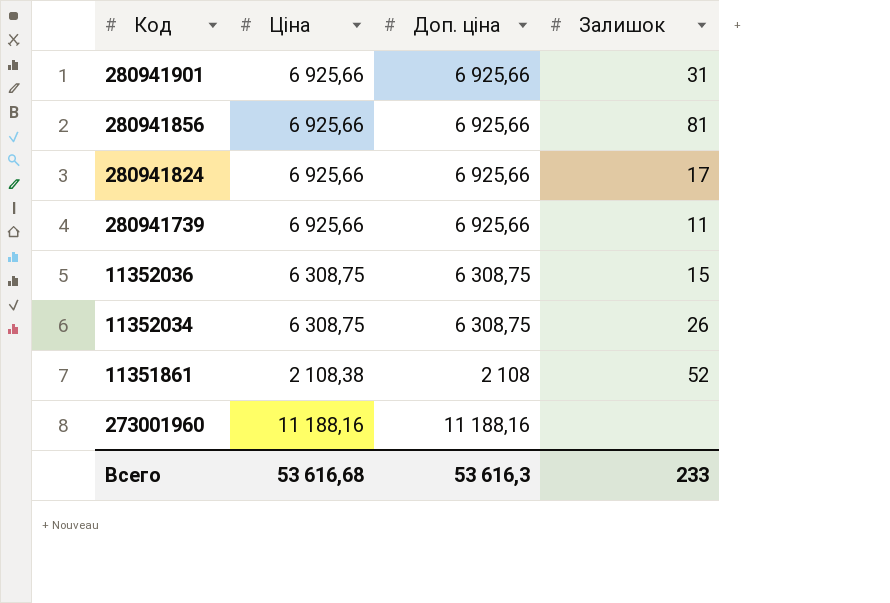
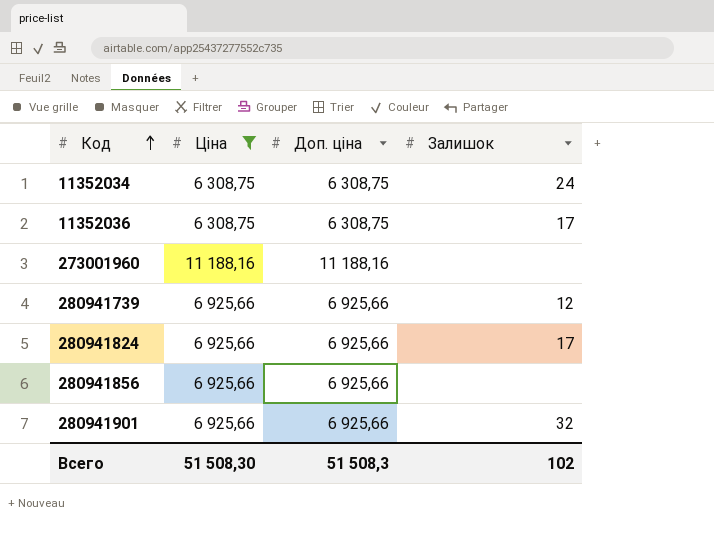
filter: none -> Ціна != 2 108,38
row order: none -> Код ascending
11352034 | Залишок: 26 -> 24
11352036 | Залишок: 15 -> 17
280941739 | Залишок: 11 -> 12
280941856 | Залишок: 81 -> none
280941901 | Залишок: 31 -> 32
Всего | Ціна: 53 616,68 -> 51 508,30
Всего | Доп. ціна: 53 616,3 -> 51 508,3
Всего | Залишок: 233 -> 102

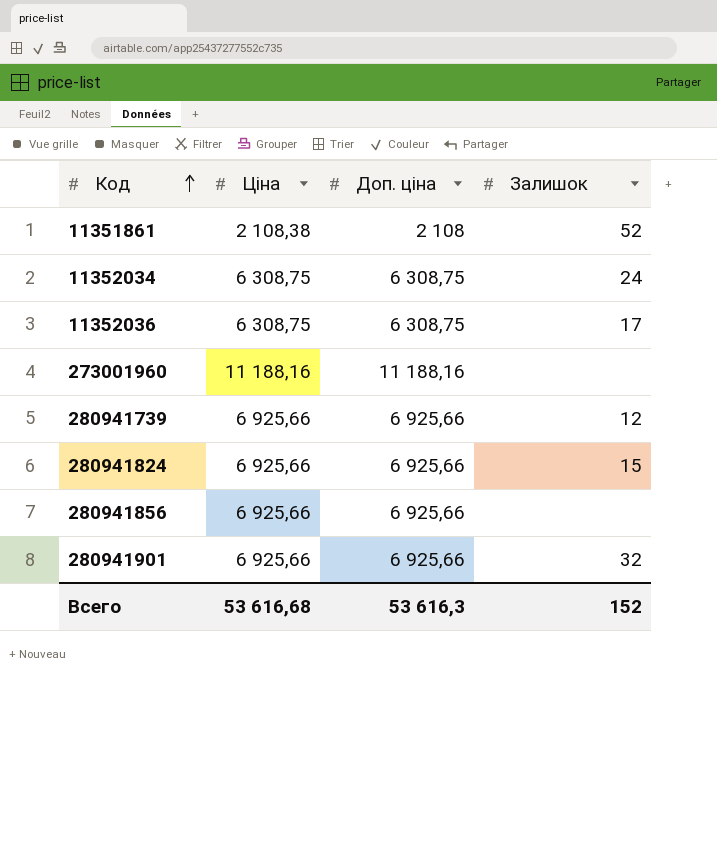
filter: Ціна != 2 108,38 -> none
280941824 | Залишок: 17 -> 15
Всего | Ціна: 51 508,30 -> 53 616,68
Всего | Доп. ціна: 51 508,3 -> 53 616,3
Всего | Залишок: 102 -> 152

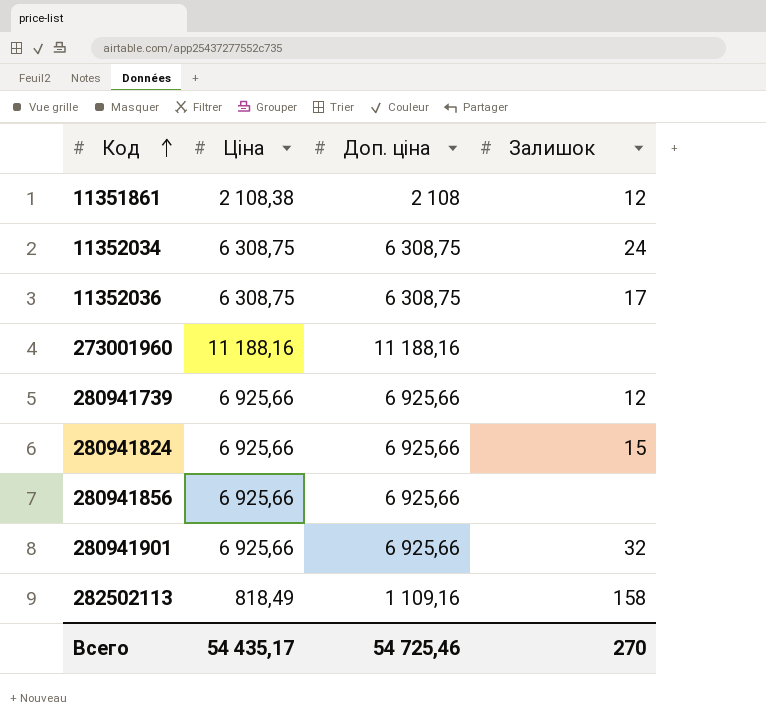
11351861 | Залишок: 52 -> 12
row 282502113: none -> 818,49 | 1 109,16 | 158
Всего | Ціна: 53 616,68 -> 54 435,17
Всего | Доп. ціна: 53 616,3 -> 54 725,46
Всего | Залишок: 152 -> 270

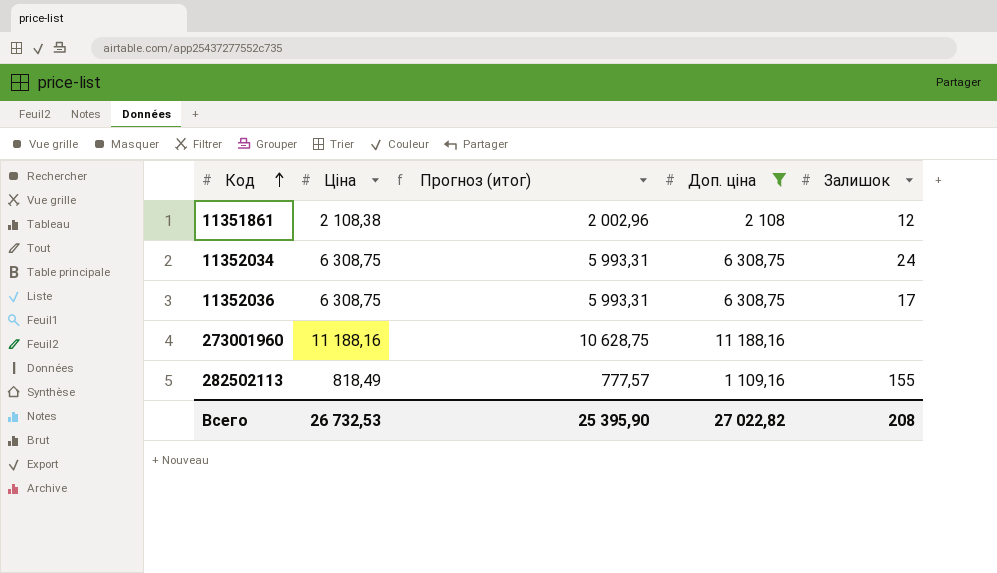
filter: none -> Доп. ціна != 6 925,66
column Прогноз (итог) | formula: none -> [Ціна] * 0,95
282502113 | Залишок: 158 -> 155
Всего | Ціна: 54 435,17 -> 26 732,53
Всего | Доп. ціна: 54 725,46 -> 27 022,82
Всего | Залишок: 270 -> 208

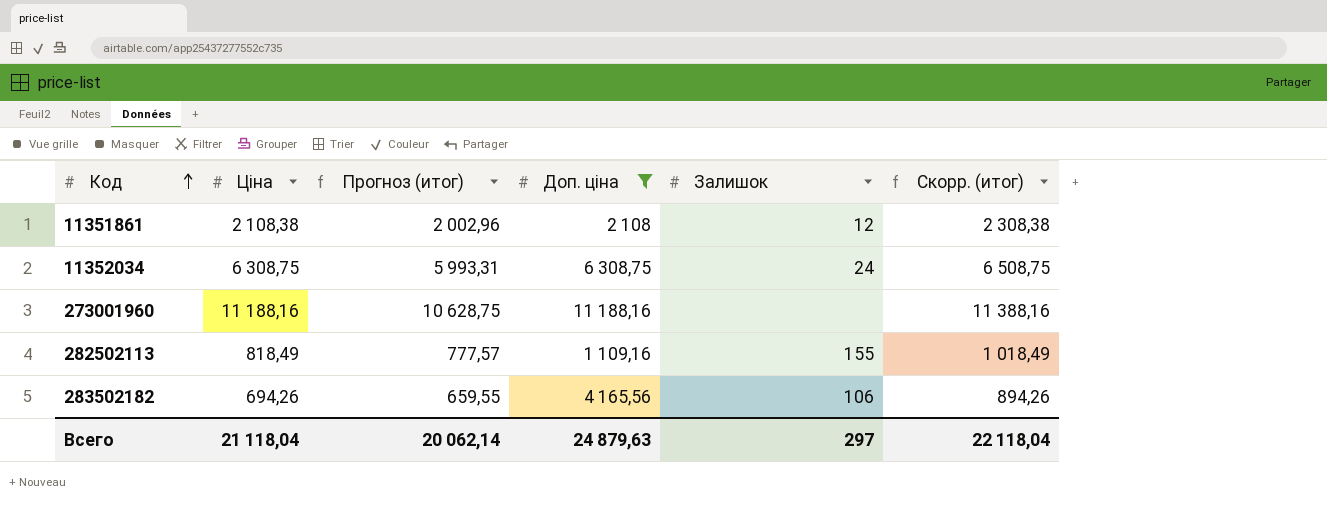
column Скорр. (итог) | formula: none -> [Ціна] + 200
row 11352036: 6 308,75 | 5 993,31 | 6 308,75 | 17 -> none
row 283502182: none -> 694,26 | 659,55 | 4 165,56 | 106 | 894,26
Всего | Ціна: 26 732,53 -> 21 118,04
Всего | Прогноз (итог): 25 395,90 -> 20 062,14
Всего | Доп. ціна: 27 022,82 -> 24 879,63
Всего | Залишок: 208 -> 297

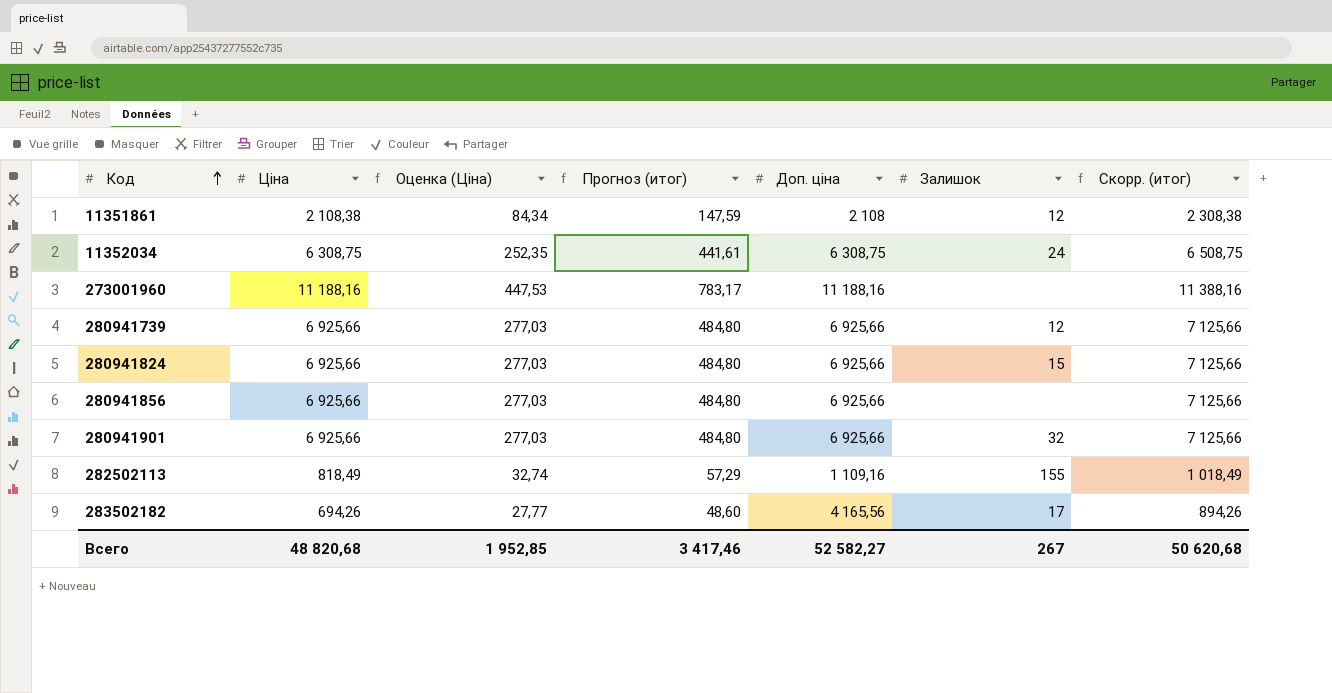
filter: Доп. ціна != 6 925,66 -> none
column Оценка (Ціна) | formula: none -> [Ціна] * 0,04
column Прогноз (итог) | formula: [Ціна] * 0,95 -> [Ціна] * 0,07
283502182 | Залишок: 106 -> 17
Всего | Ціна: 21 118,04 -> 48 820,68
Всего | Прогноз (итог): 20 062,14 -> 3 417,46
Всего | Доп. ціна: 24 879,63 -> 52 582,27
Всего | Залишок: 297 -> 267
Всего | Скорр. (итог): 22 118,04 -> 50 620,68

